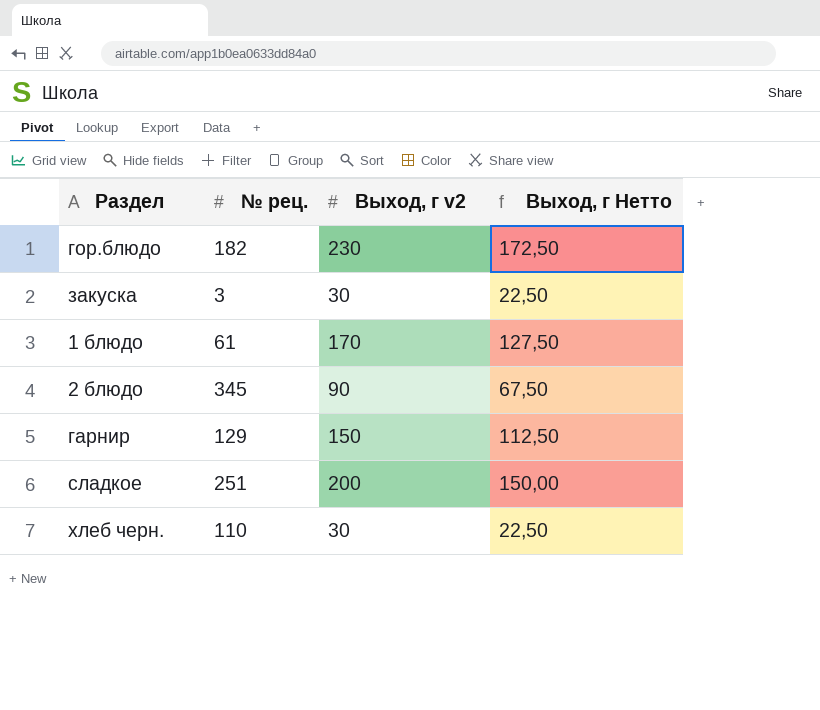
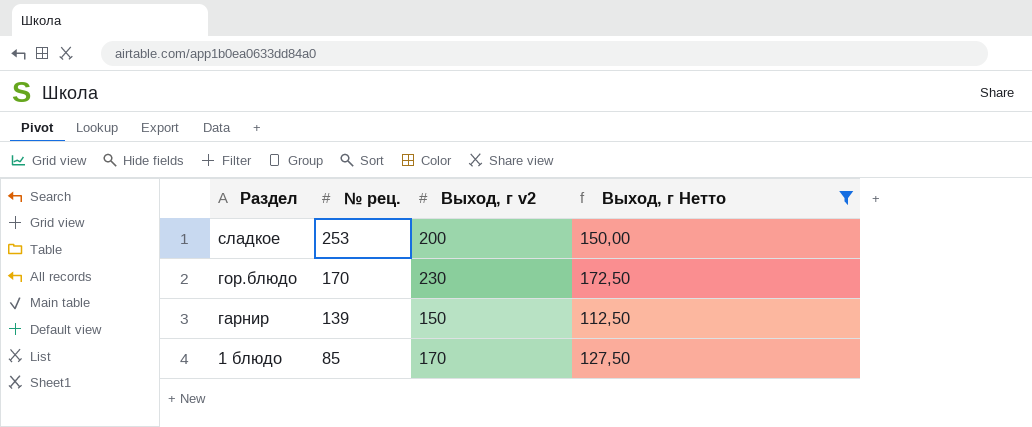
filter: none -> Выход, г Нетто >= 112,50
row order: none -> Раздел descending
сладкое | № рец.: 251 -> 253
гор.блюдо | № рец.: 182 -> 170
гарнир | № рец.: 129 -> 139
1 блюдо | № рец.: 61 -> 85

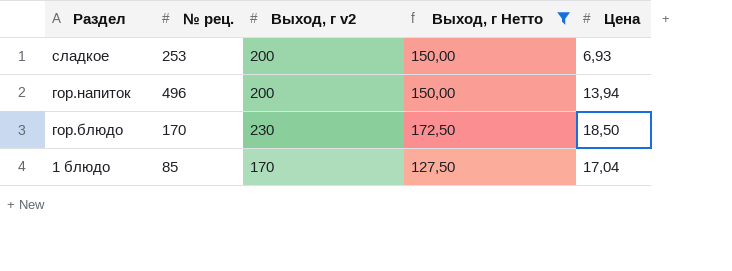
column Цена | position: none -> 5
row гарнир: 139 | 150 | 112,50 -> none
row гор.напиток: none -> 496 | 200 | 150,00 | 13,94

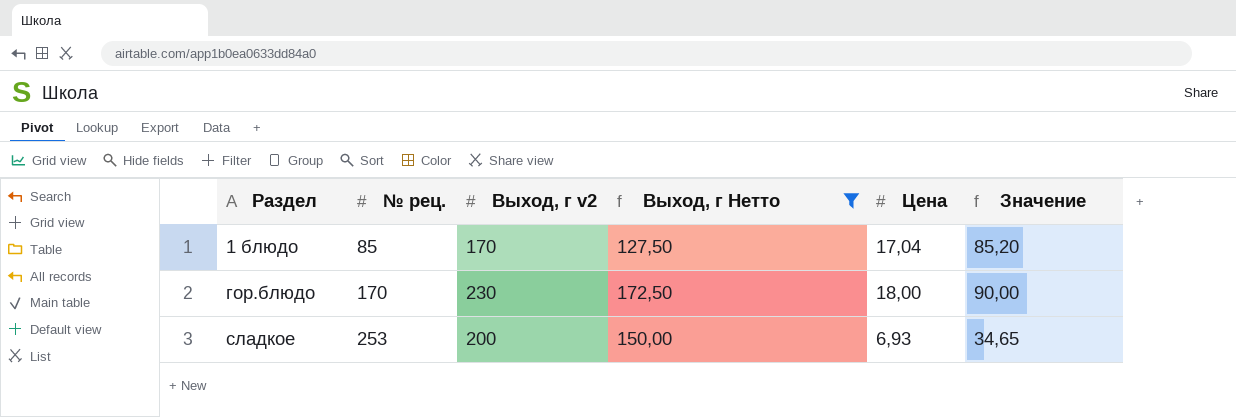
row order: Раздел descending -> Раздел ascending
column Значение | formula: none -> [Цена] * 5
row гор.напиток: 496 | 200 | 150,00 | 13,94 -> none
гор.блюдо | Цена: 18,50 -> 18,00

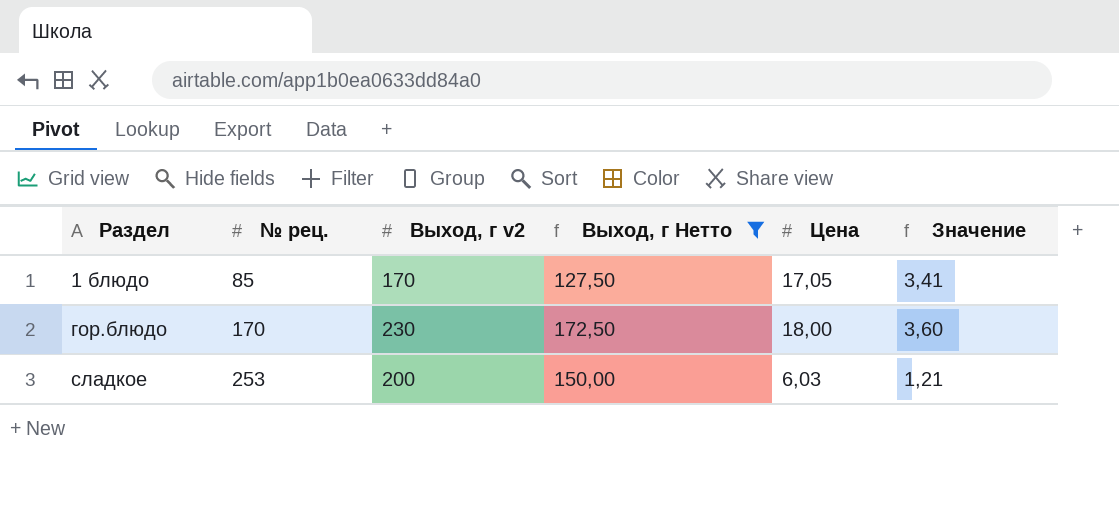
column Значение | formula: [Цена] * 5 -> [Цена] * 0,2
1 блюдо | Цена: 17,04 -> 17,05
сладкое | Цена: 6,93 -> 6,03

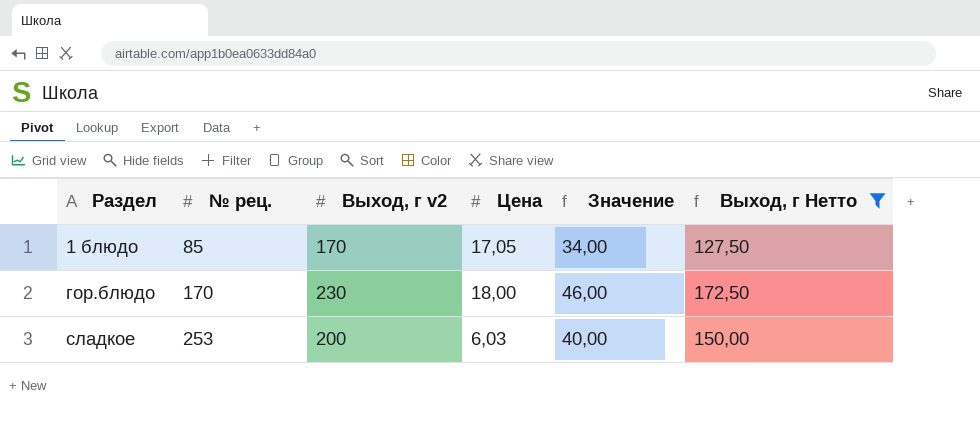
column Значение | formula: [Цена] * 0,2 -> [Выход, г v2] * 0,2
column Выход, г Нетто | position: 4 -> 6

